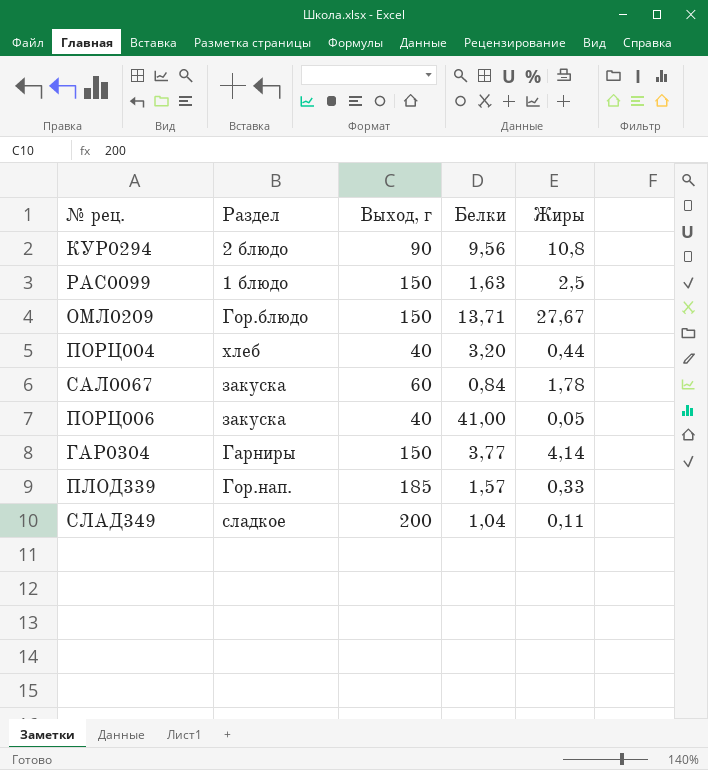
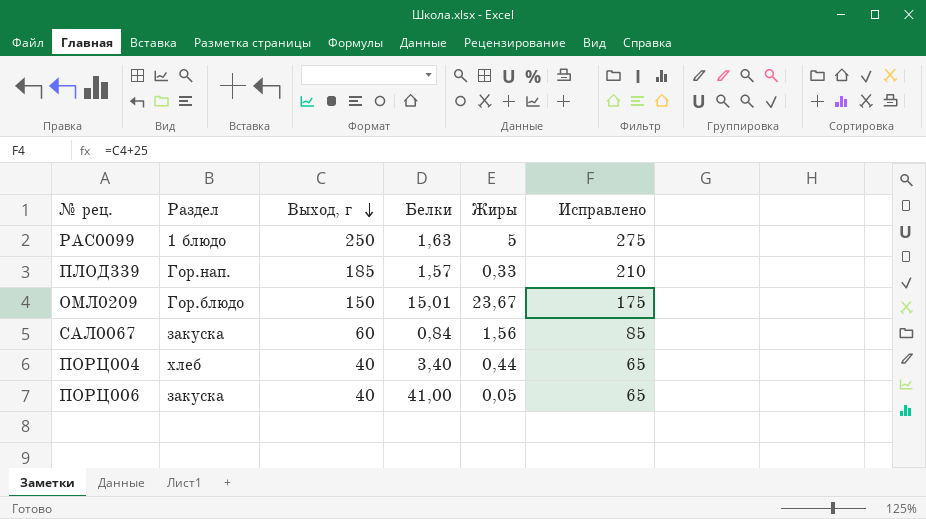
row order: none -> Выход, г descending
column Исправлено | formula: none -> [Выход, г] + 25
row КУР0294: 2 блюдо | 90 | 9,56 | 10,8 -> none
row ГАР0304: Гарниры | 150 | 3,77 | 4,14 -> none
row СЛАД349: сладкое | 200 | 1,04 | 0,11 -> none
РАС0099 | Выход, г: 150 -> 250
РАС0099 | Жиры: 2,5 -> 5
ОМЛ0209 | Белки: 13,71 -> 15,01
ОМЛ0209 | Жиры: 27,67 -> 23,67
САЛ0067 | Жиры: 1,78 -> 1,56
ПОРЦ004 | Белки: 3,20 -> 3,40

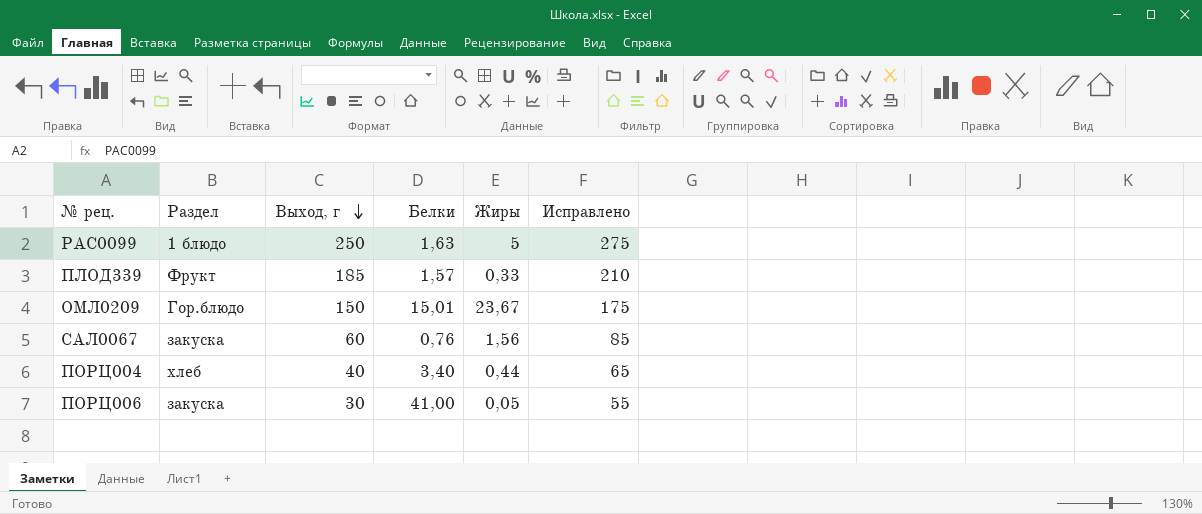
ПЛОД339 | Раздел: Гор.нап. -> Фрукт
САЛ0067 | Белки: 0,84 -> 0,76
ПОРЦ006 | Выход, г: 40 -> 30
ПОРЦ006 | Исправлено: 65 -> 55

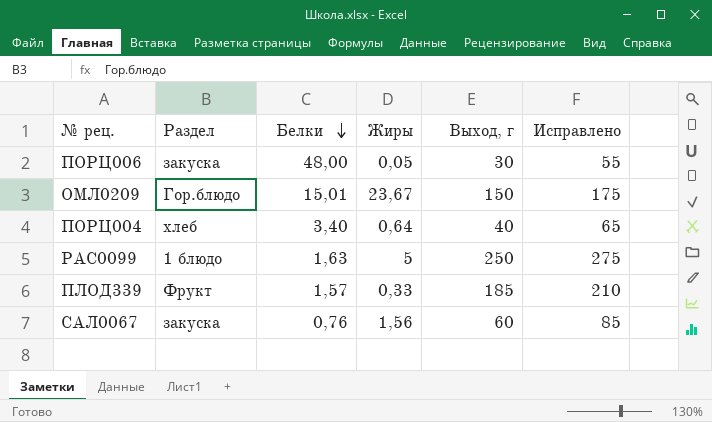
row order: Выход, г descending -> Белки descending
column Выход, г | position: 3 -> 5
ПОРЦ006 | Белки: 41,00 -> 48,00
ПОРЦ004 | Жиры: 0,44 -> 0,64

